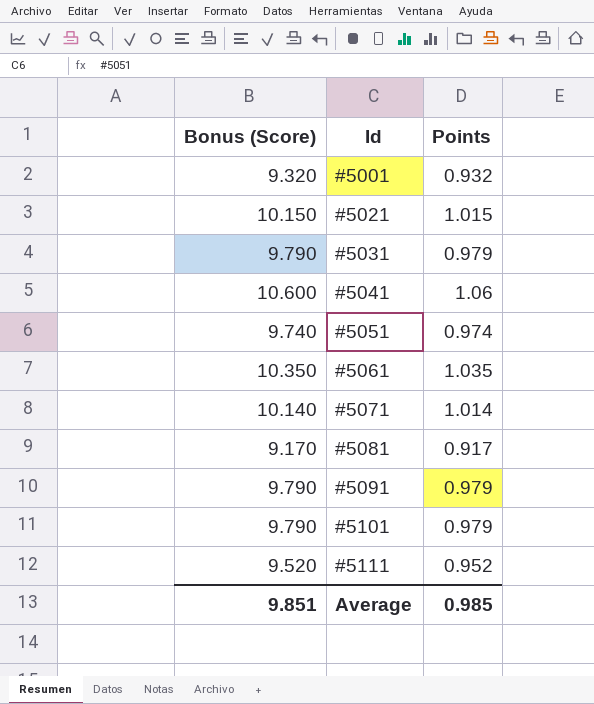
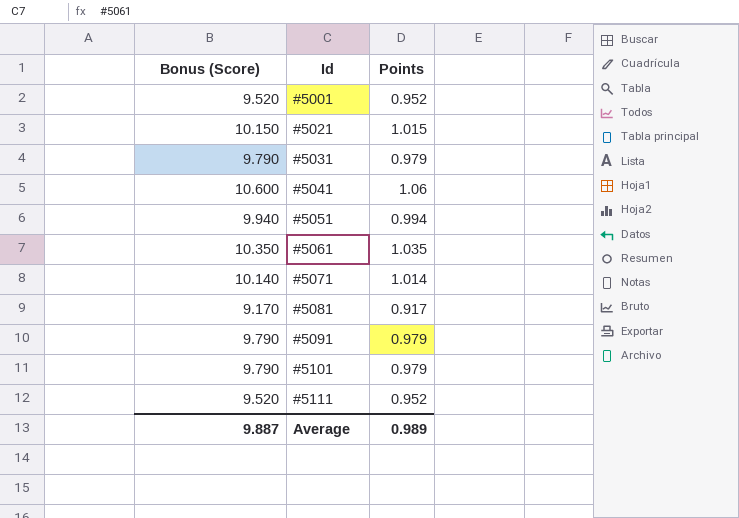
#5001 | Bonus (Score): 9.320 -> 9.520
#5001 | Points: 0.932 -> 0.952
#5051 | Bonus (Score): 9.740 -> 9.940
#5051 | Points: 0.974 -> 0.994
Average | Bonus (Score): 9.851 -> 9.887
Average | Points: 0.985 -> 0.989

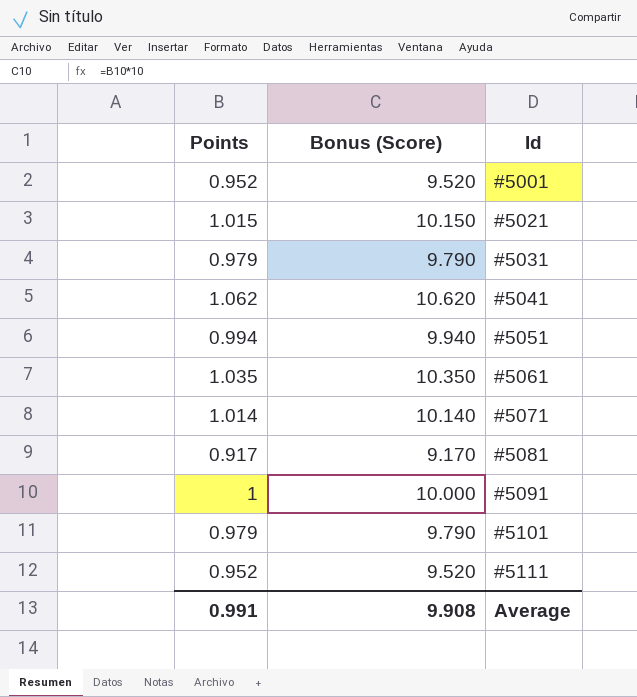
column Points | position: 3 -> 1
#5041 | Points: 1.06 -> 1.062
#5041 | Bonus (Score): 10.600 -> 10.620
#5091 | Points: 0.979 -> 1
#5091 | Bonus (Score): 9.790 -> 10.000
Average | Points: 0.989 -> 0.991
Average | Bonus (Score): 9.887 -> 9.908

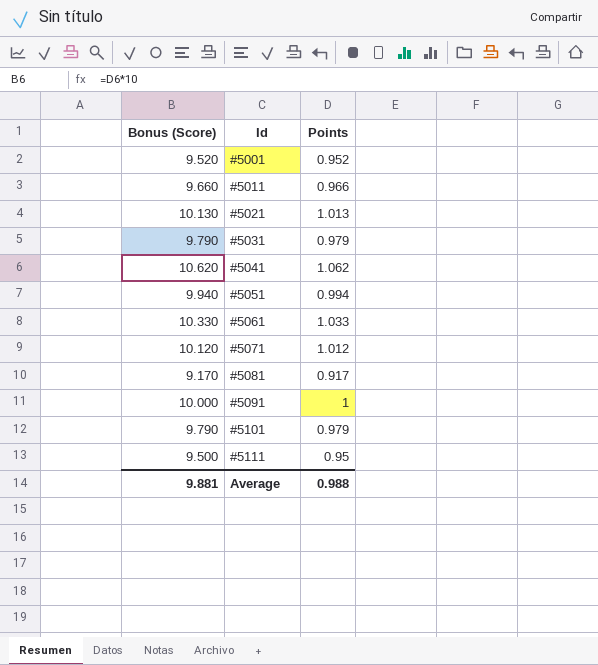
column Points | position: 1 -> 3
row #5011: none -> 9.660 | 0.966
#5021 | Bonus (Score): 10.150 -> 10.130
#5021 | Points: 1.015 -> 1.013
#5061 | Bonus (Score): 10.350 -> 10.330
#5061 | Points: 1.035 -> 1.033
#5071 | Bonus (Score): 10.140 -> 10.120
#5071 | Points: 1.014 -> 1.012
#5111 | Bonus (Score): 9.520 -> 9.500
#5111 | Points: 0.952 -> 0.95
Average | Bonus (Score): 9.908 -> 9.881
Average | Points: 0.991 -> 0.988

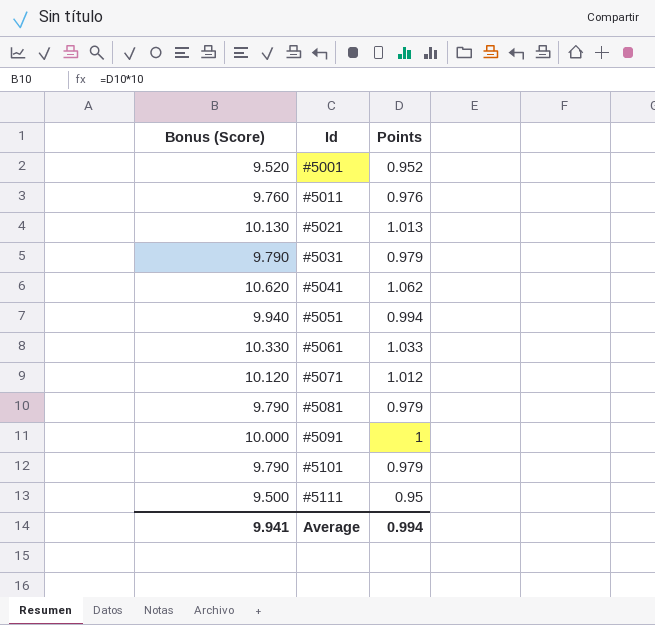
#5011 | Bonus (Score): 9.660 -> 9.760
#5011 | Points: 0.966 -> 0.976
#5081 | Bonus (Score): 9.170 -> 9.790
#5081 | Points: 0.917 -> 0.979
Average | Bonus (Score): 9.881 -> 9.941
Average | Points: 0.988 -> 0.994

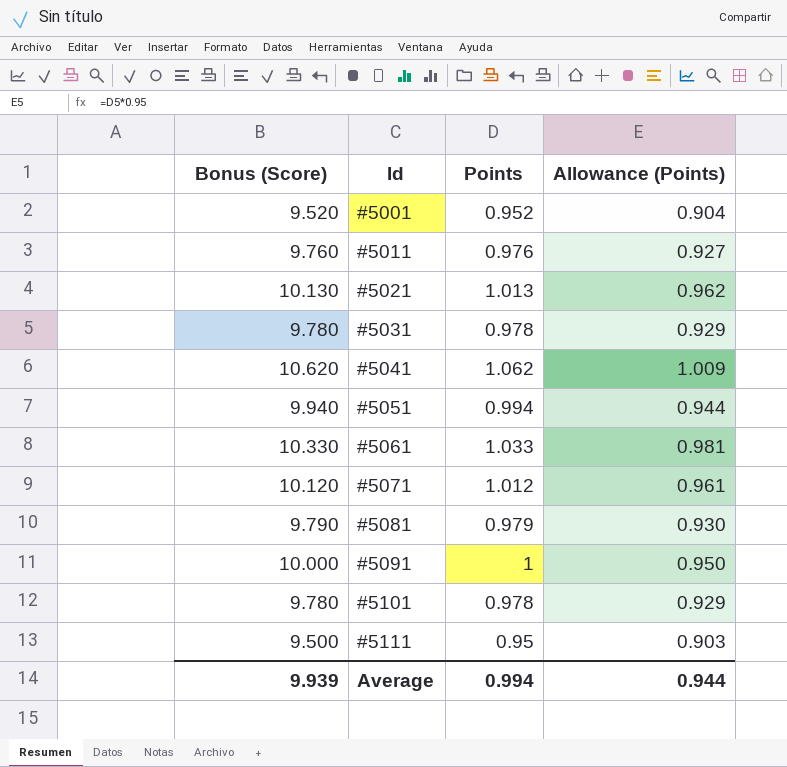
column Allowance (Points) | formula: none -> [Points] * 0.95
#5031 | Bonus (Score): 9.790 -> 9.780
#5031 | Points: 0.979 -> 0.978
#5101 | Bonus (Score): 9.790 -> 9.780
#5101 | Points: 0.979 -> 0.978
Average | Bonus (Score): 9.941 -> 9.939

